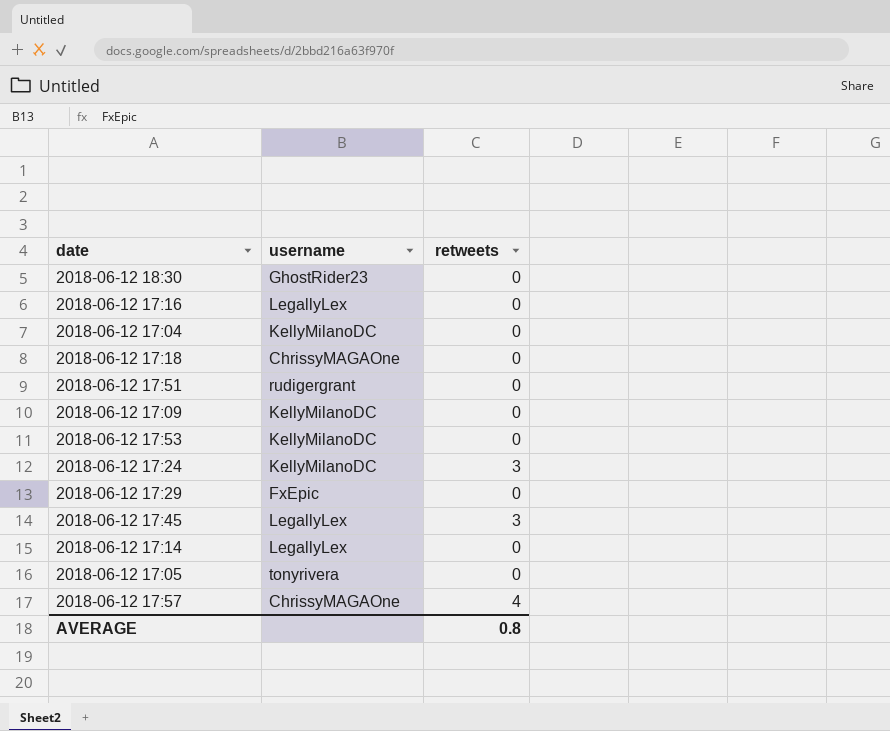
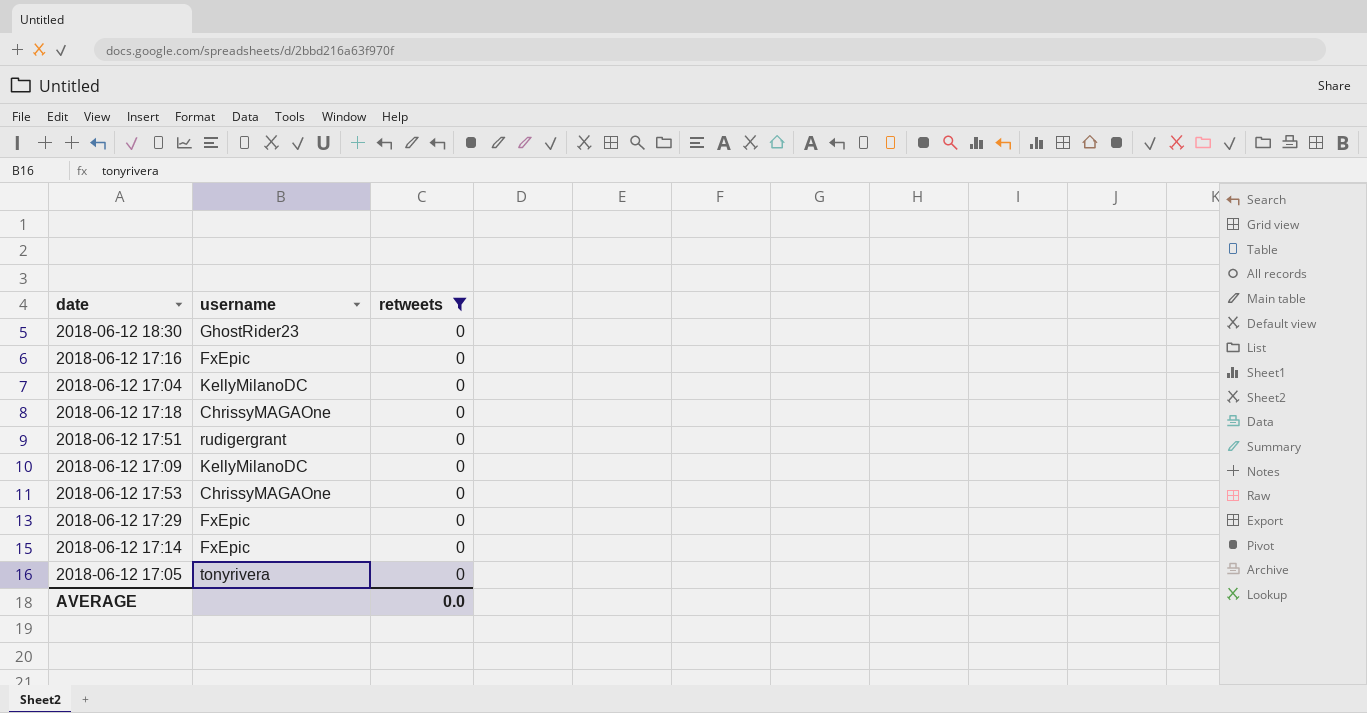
filter: none -> retweets = 0
2018-06-12 17:16 | username: LegallyLex -> FxEpic
2018-06-12 17:53 | username: KellyMilanoDC -> ChrissyMAGAOne
2018-06-12 17:14 | username: LegallyLex -> FxEpic
AVERAGE | retweets: 0.8 -> 0.0

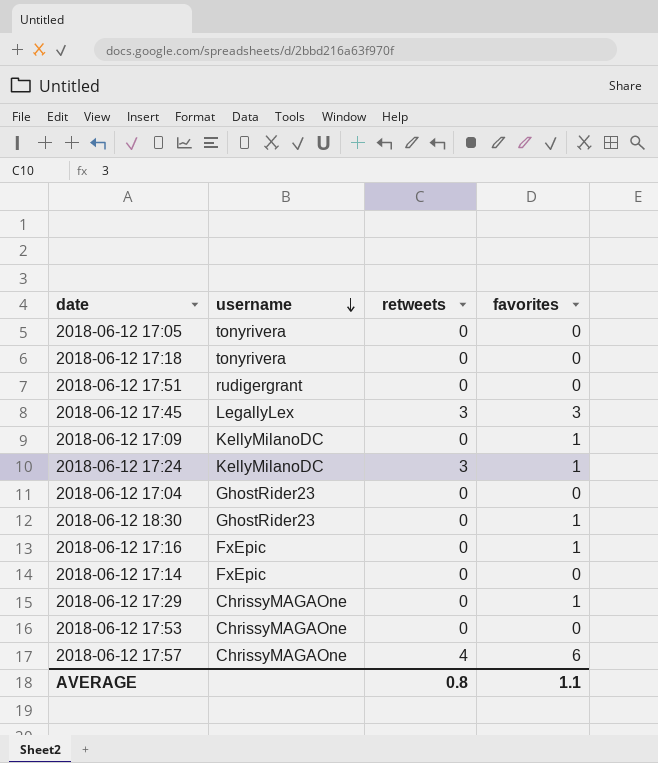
filter: retweets = 0 -> none
row order: none -> username descending
column favorites | position: none -> 4
2018-06-12 17:18 | username: ChrissyMAGAOne -> tonyrivera
2018-06-12 17:04 | username: KellyMilanoDC -> GhostRider23
2018-06-12 17:29 | username: FxEpic -> ChrissyMAGAOne
AVERAGE | retweets: 0.0 -> 0.8

